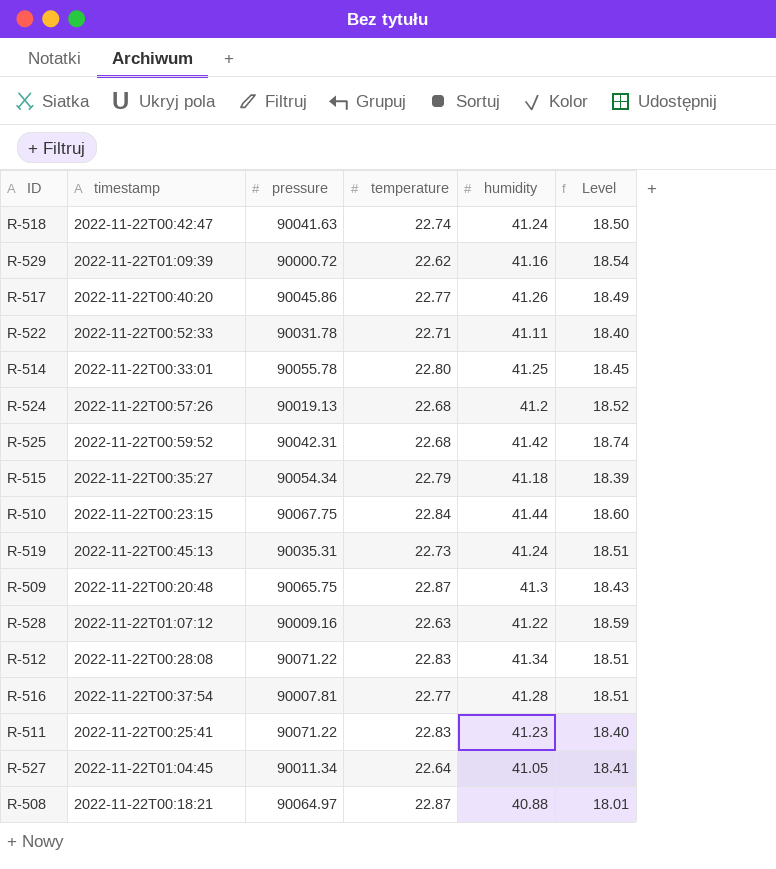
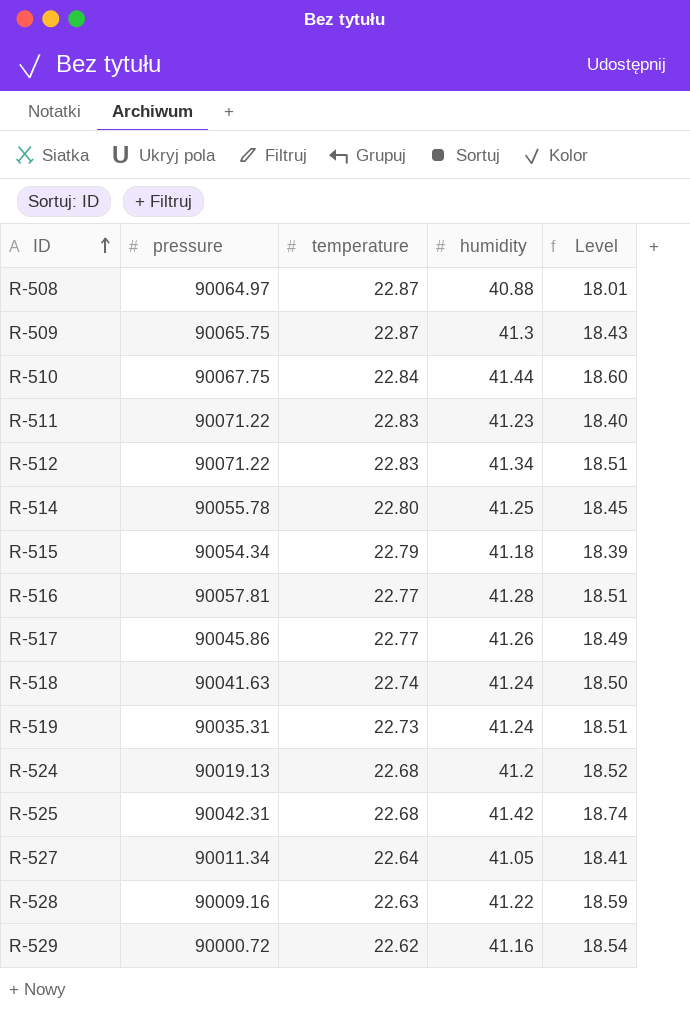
row order: none -> ID ascending
column timestamp | position: 2 -> none
row R-522: 2022-11-22T00:52:33 | 90031.78 | 22.71 | 41.11 | 18.40 -> none
R-516 | pressure: 90007.81 -> 90057.81

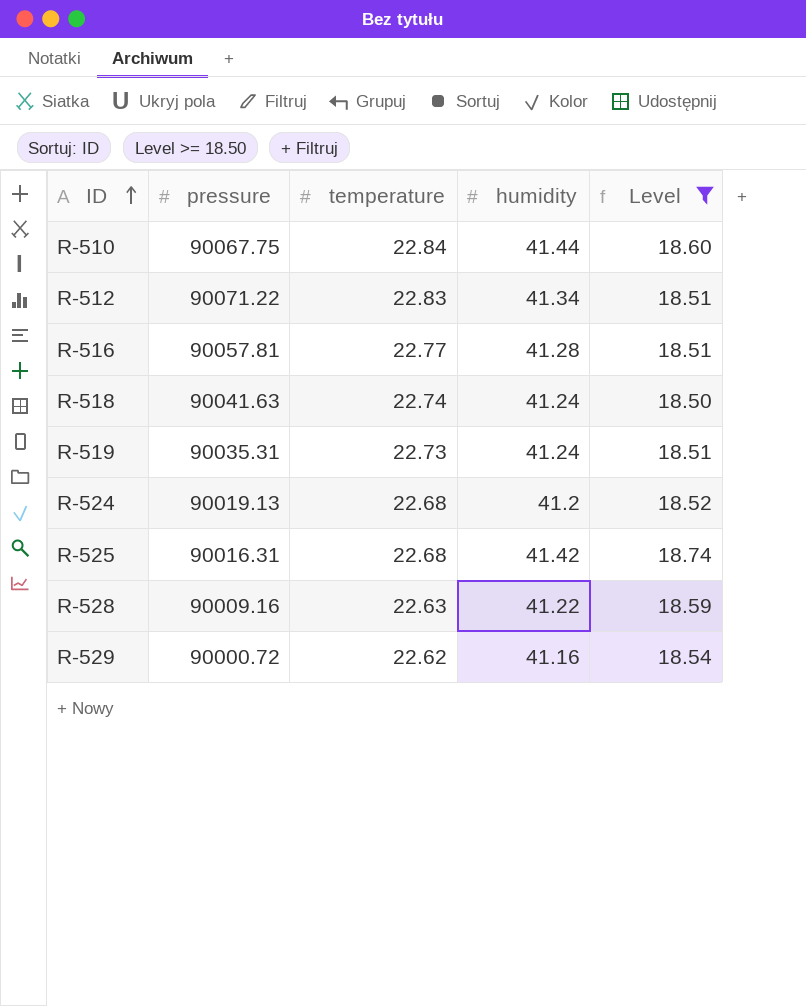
filter: none -> Level >= 18.50
R-525 | pressure: 90042.31 -> 90016.31

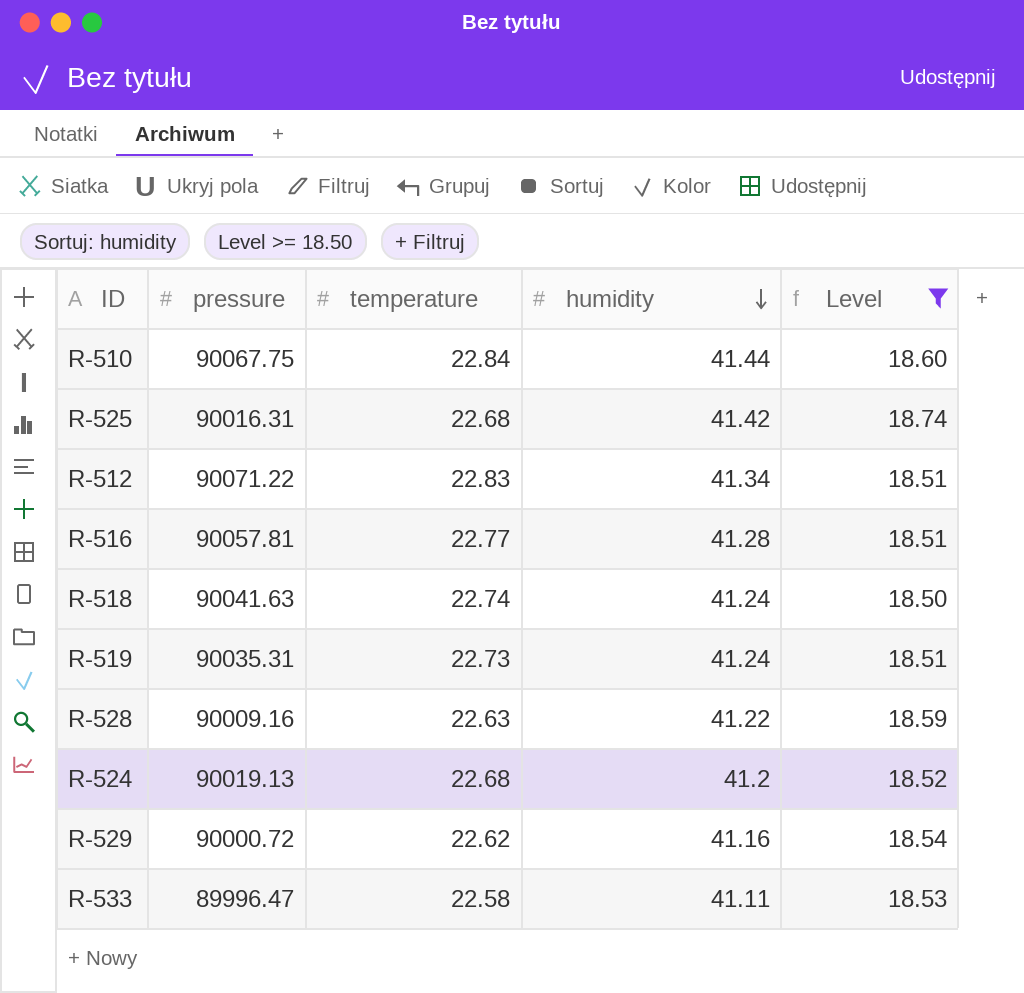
row order: ID ascending -> humidity descending
row R-533: none -> 89996.47 | 22.58 | 41.11 | 18.53

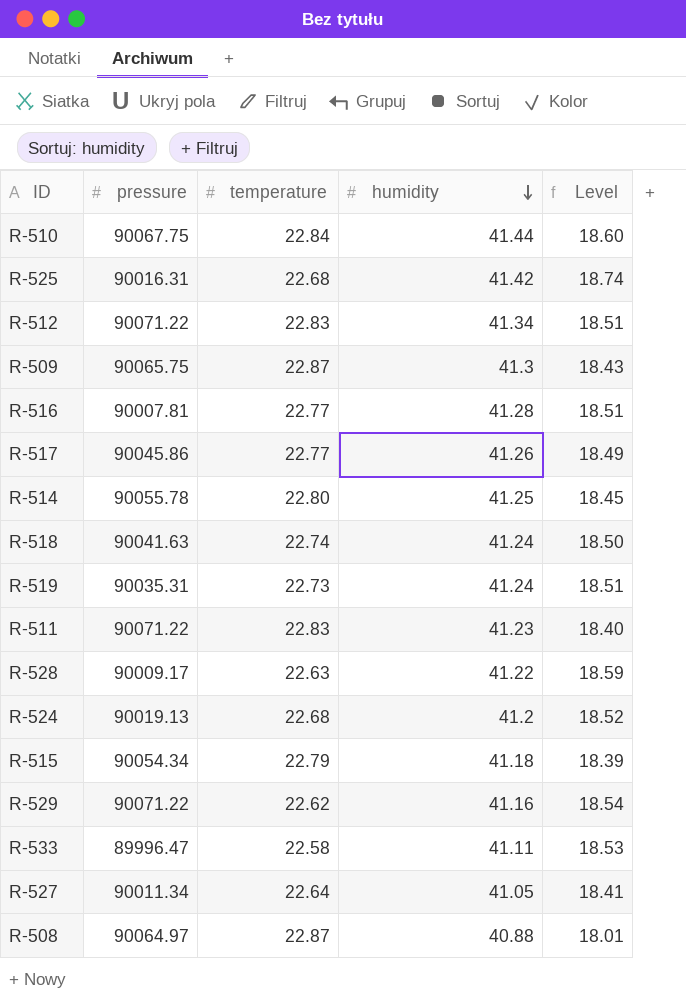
filter: Level >= 18.50 -> none
R-516 | pressure: 90057.81 -> 90007.81
R-528 | pressure: 90009.16 -> 90009.17
R-529 | pressure: 90000.72 -> 90071.22

